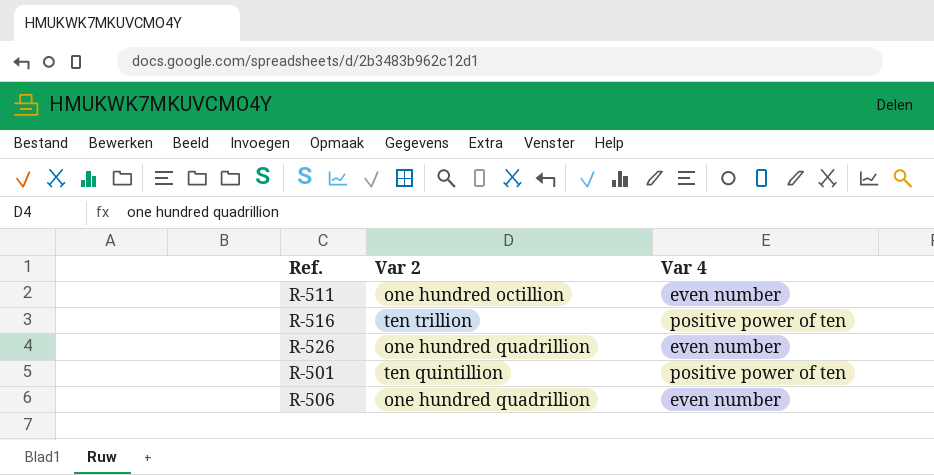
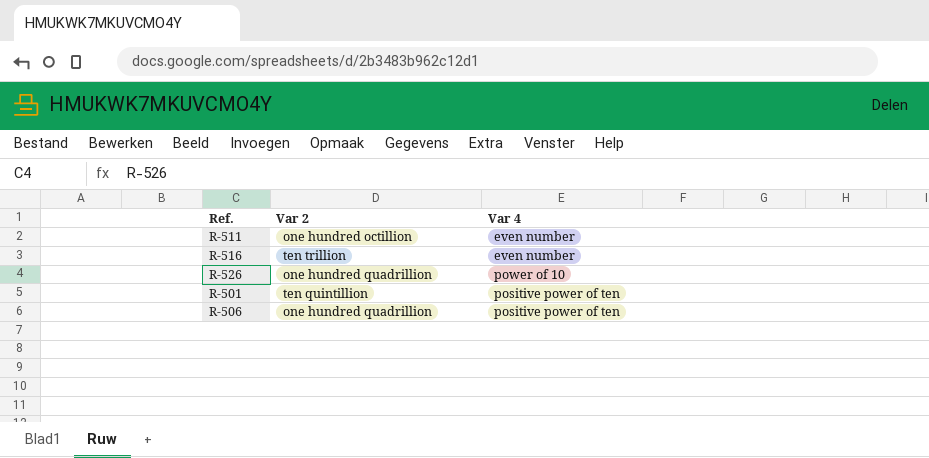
R-516 | Var 4: positive power of ten -> even number
R-526 | Var 4: even number -> power of 10
R-506 | Var 4: even number -> positive power of ten

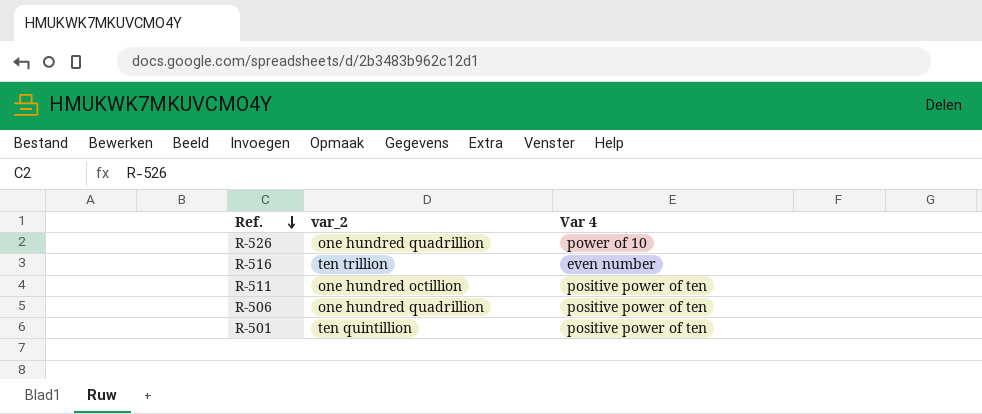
row order: none -> Ref. descending
column name: Var 2 -> var_2
R-511 | Var 4: even number -> positive power of ten

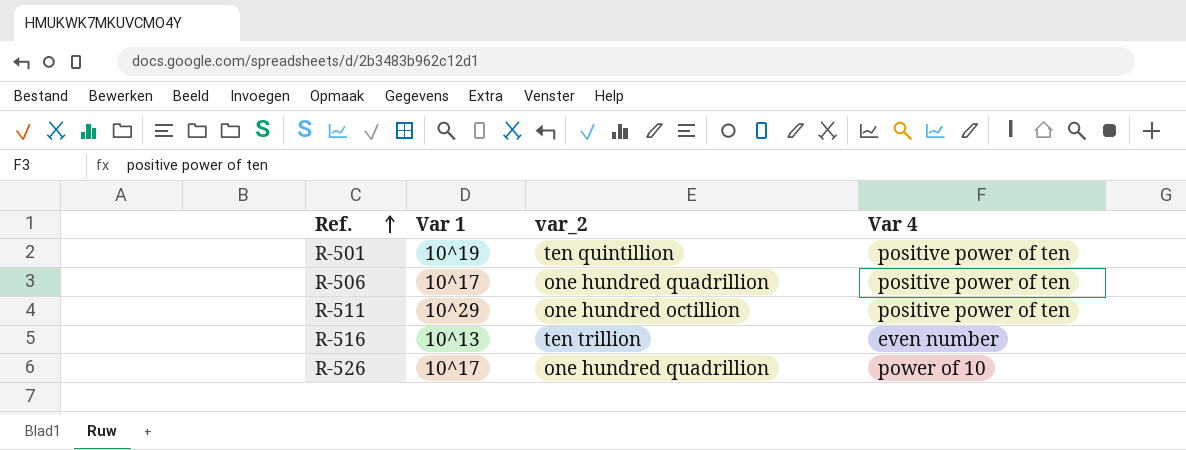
row order: Ref. descending -> Ref. ascending
column Var 1 | position: none -> 2

